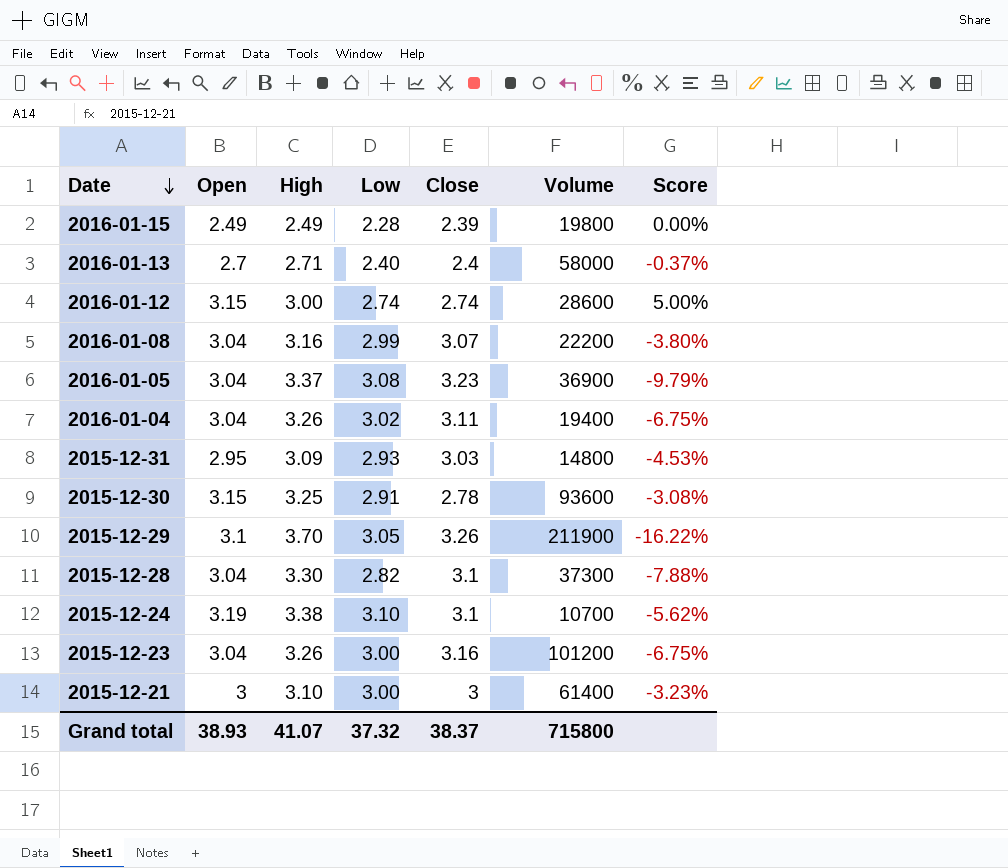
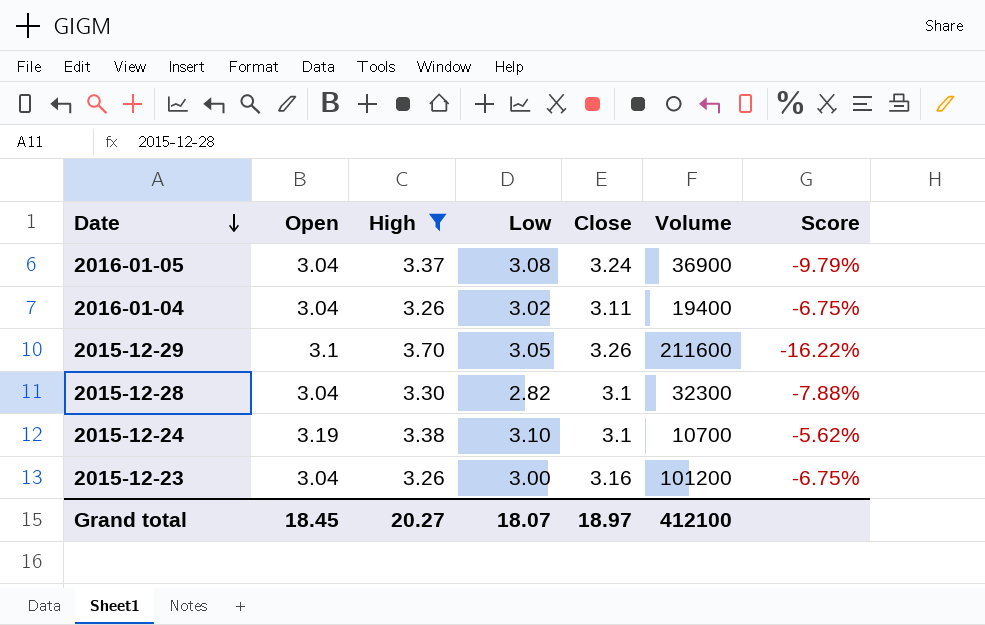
filter: none -> High >= 3.26
2016-01-05 | Close: 3.23 -> 3.24
2015-12-29 | Volume: 211900 -> 211600
2015-12-28 | Volume: 37300 -> 32300
Grand total | Open: 38.93 -> 18.45
Grand total | High: 41.07 -> 20.27
Grand total | Low: 37.32 -> 18.07
Grand total | Close: 38.37 -> 18.97
Grand total | Volume: 715800 -> 412100

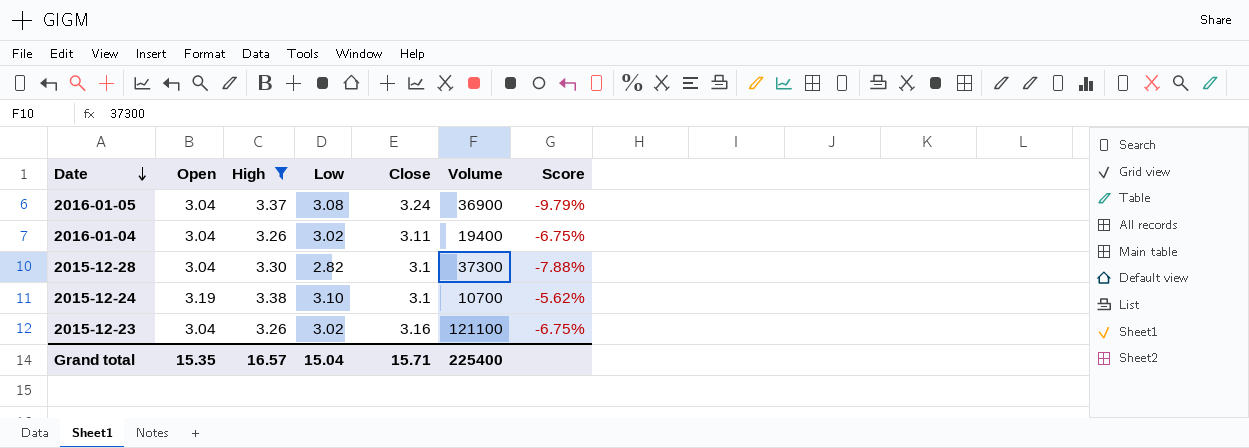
row 2015-12-29: 3.1 | 3.70 | 3.05 | 3.26 | 211600 | -16.22% -> none
2015-12-28 | Volume: 32300 -> 37300
2015-12-23 | Low: 3.00 -> 3.02
2015-12-23 | Volume: 101200 -> 121100
Grand total | Open: 18.45 -> 15.35
Grand total | High: 20.27 -> 16.57
Grand total | Low: 18.07 -> 15.04
Grand total | Close: 18.97 -> 15.71
Grand total | Volume: 412100 -> 225400

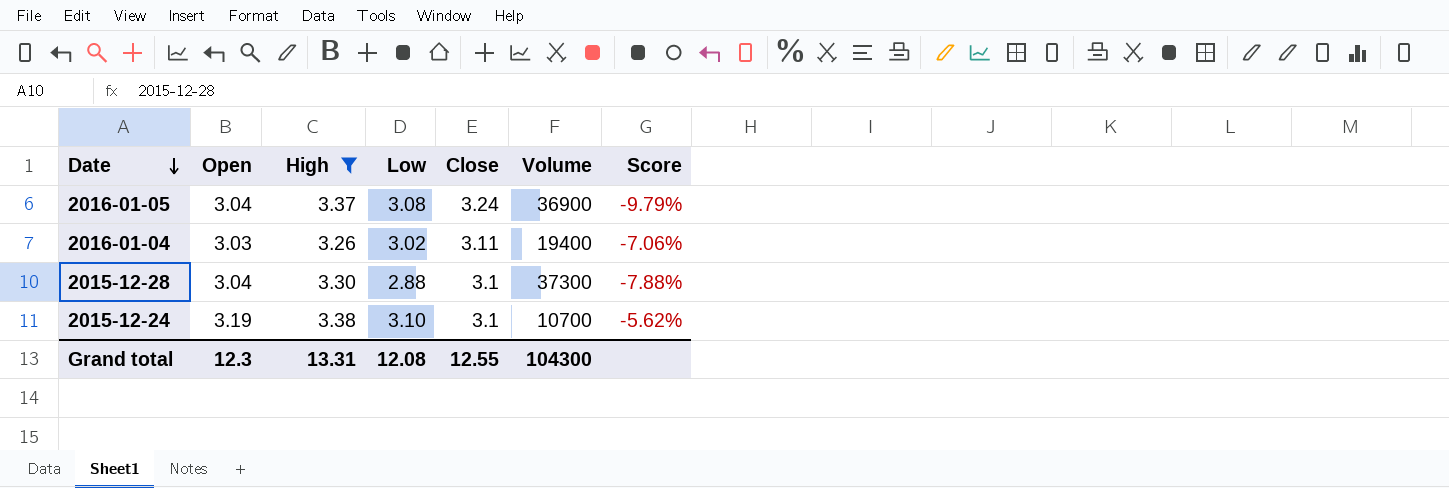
row 2015-12-23: 3.04 | 3.26 | 3.02 | 3.16 | 121100 | -6.75% -> none
2016-01-04 | Open: 3.04 -> 3.03
2016-01-04 | Score: -6.75% -> -7.06%
2015-12-28 | Low: 2.82 -> 2.88
Grand total | Open: 15.35 -> 12.3
Grand total | High: 16.57 -> 13.31
Grand total | Low: 15.04 -> 12.08
Grand total | Close: 15.71 -> 12.55
Grand total | Volume: 225400 -> 104300

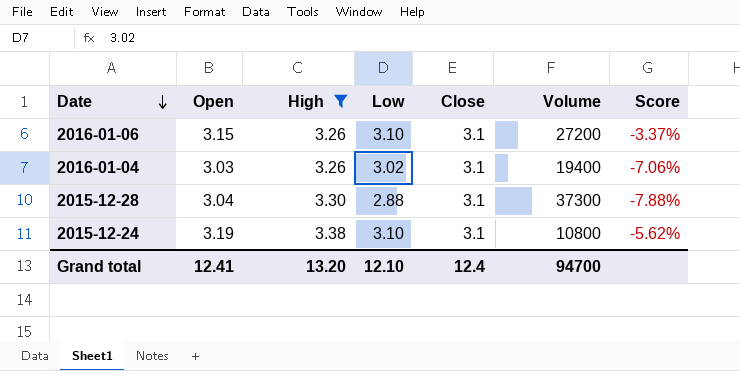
row 2016-01-05: 3.04 | 3.37 | 3.08 | 3.24 | 36900 | -9.79% -> none
row 2016-01-06: none -> 3.15 | 3.26 | 3.10 | 3.1 | 27200 | -3.37%
2016-01-04 | Close: 3.11 -> 3.1
2015-12-24 | Volume: 10700 -> 10800
Grand total | Open: 12.3 -> 12.41
Grand total | High: 13.31 -> 13.20
Grand total | Low: 12.08 -> 12.10
Grand total | Close: 12.55 -> 12.4
Grand total | Volume: 104300 -> 94700

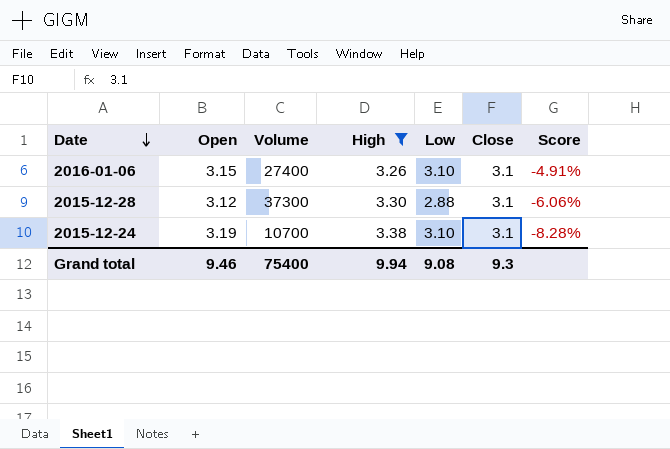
column Volume | position: 6 -> 3
column Score | formula: ([Open] - [High]) / [High] -> ([Close] - [High]) / [High]
row 2016-01-04: 3.03 | 3.26 | 3.02 | 3.1 | 19400 | -7.06% -> none
2016-01-06 | Volume: 27200 -> 27400
2015-12-28 | Open: 3.04 -> 3.12
2015-12-24 | Volume: 10800 -> 10700
Grand total | Open: 12.41 -> 9.46
Grand total | Volume: 94700 -> 75400
Grand total | High: 13.20 -> 9.94
Grand total | Low: 12.10 -> 9.08
Grand total | Close: 12.4 -> 9.3

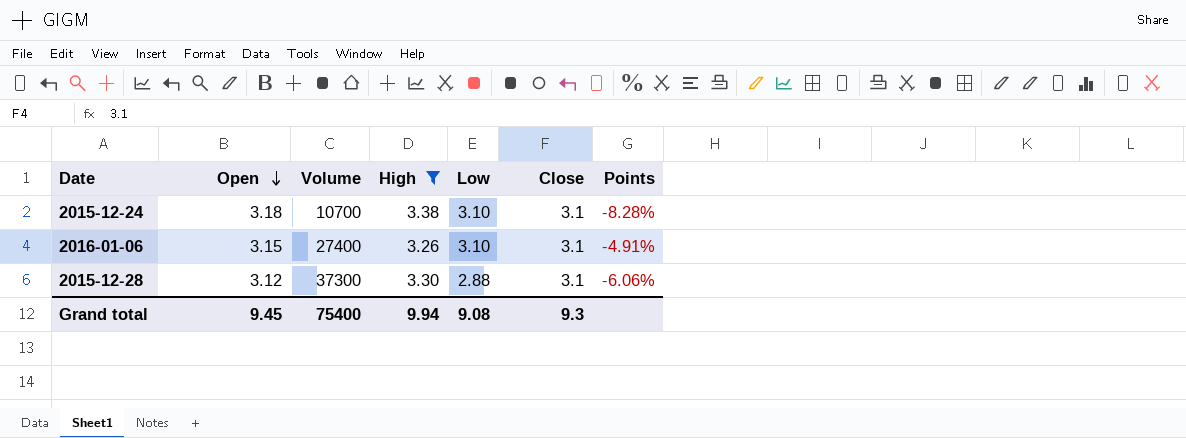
row order: Date descending -> Open descending
column name: Score -> Points
2015-12-24 | Open: 3.19 -> 3.18
Grand total | Open: 9.46 -> 9.45

